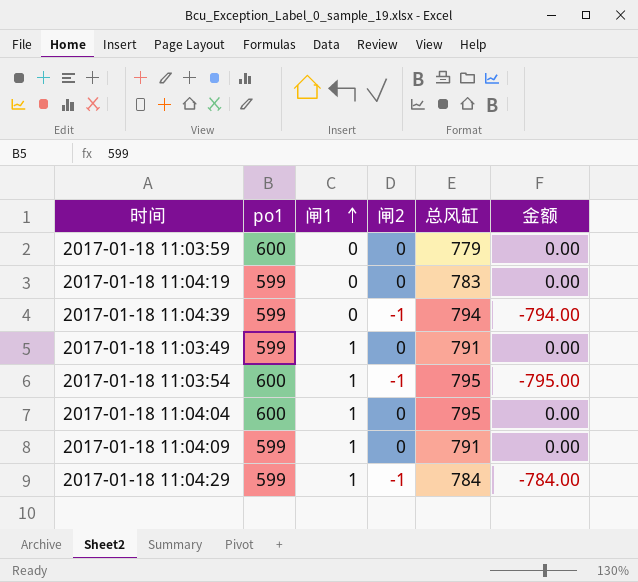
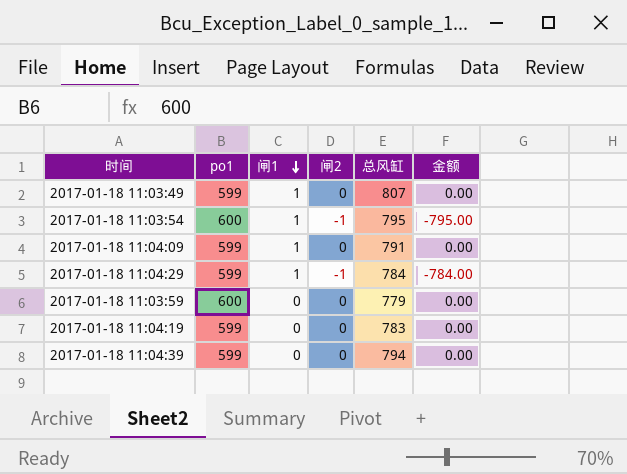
row order: 闸1 ascending -> 闸1 descending
row 2017-01-18 11:04:04: 600 | 1 | 0 | 795 | 0.00 -> none
2017-01-18 11:03:49 | 总风缸: 791 -> 807
2017-01-18 11:04:39 | 闸2: -1 -> 0
2017-01-18 11:04:39 | 金额: -794.00 -> 0.00

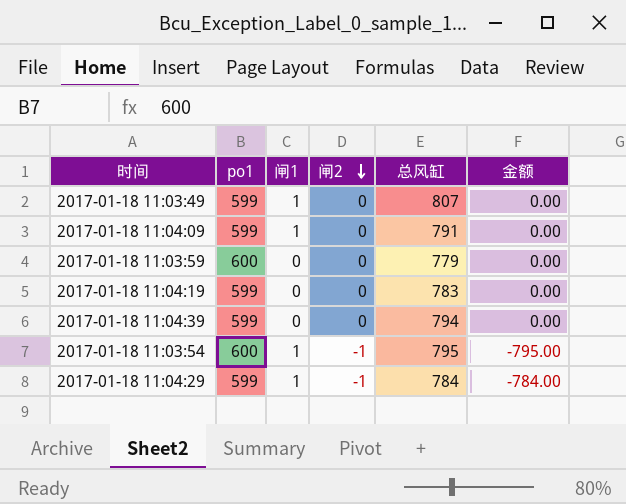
row order: 闸1 descending -> 闸2 descending

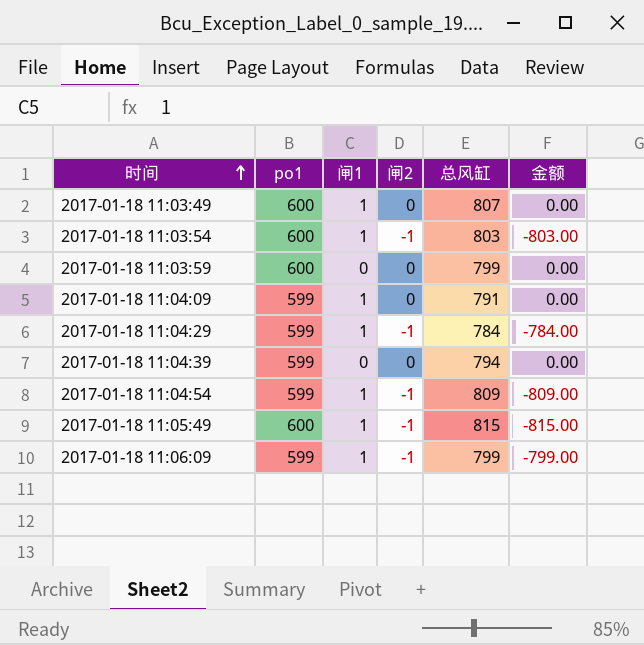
row order: 闸2 descending -> 时间 ascending
row 2017-01-18 11:04:19: 599 | 0 | 0 | 783 | 0.00 -> none
2017-01-18 11:03:49 | po1: 599 -> 600
2017-01-18 11:03:54 | 总风缸: 795 -> 803
2017-01-18 11:03:54 | 金额: -795.00 -> -803.00
2017-01-18 11:03:59 | 总风缸: 779 -> 799
row 2017-01-18 11:04:54: none -> 599 | 1 | -1 | 809 | -809.00
row 2017-01-18 11:05:49: none -> 600 | 1 | -1 | 815 | -815.00
row 2017-01-18 11:06:09: none -> 599 | 1 | -1 | 799 | -799.00

